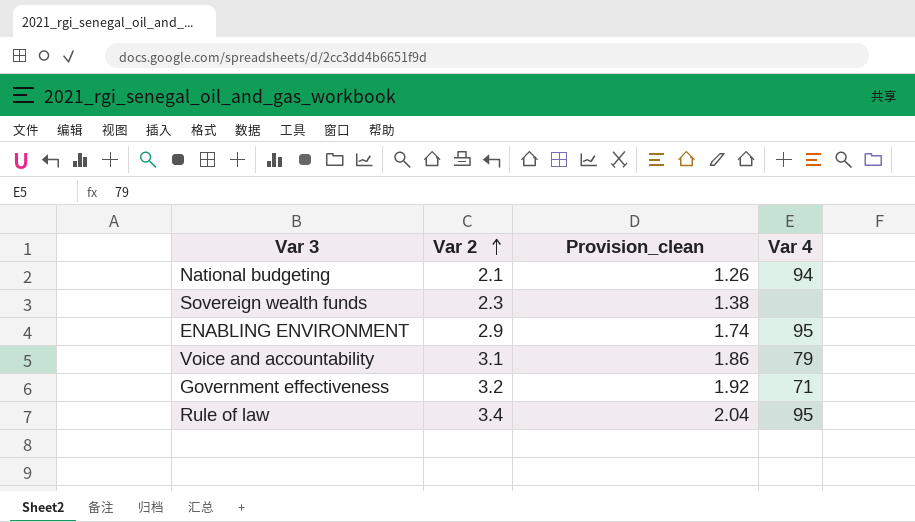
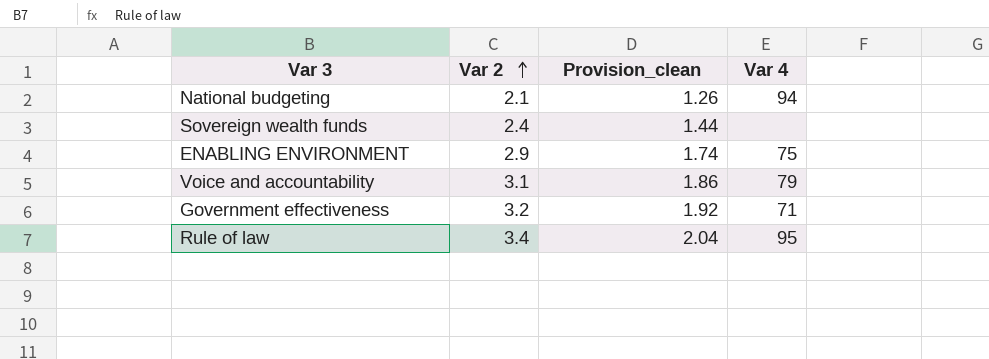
Sovereign wealth funds | Var 2: 2.3 -> 2.4
Sovereign wealth funds | Provision_clean: 1.38 -> 1.44
ENABLING ENVIRONMENT | Var 4: 95 -> 75

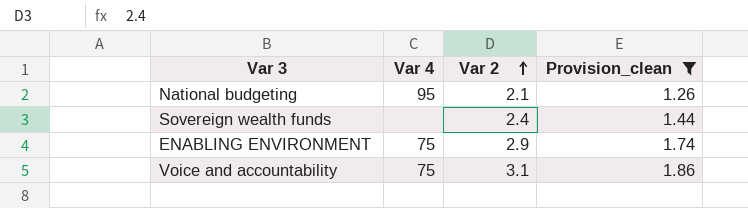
filter: none -> Provision_clean <= 1.86
column Var 4 | position: 4 -> 2
National budgeting | Var 4: 94 -> 95
Voice and accountability | Var 4: 79 -> 75

